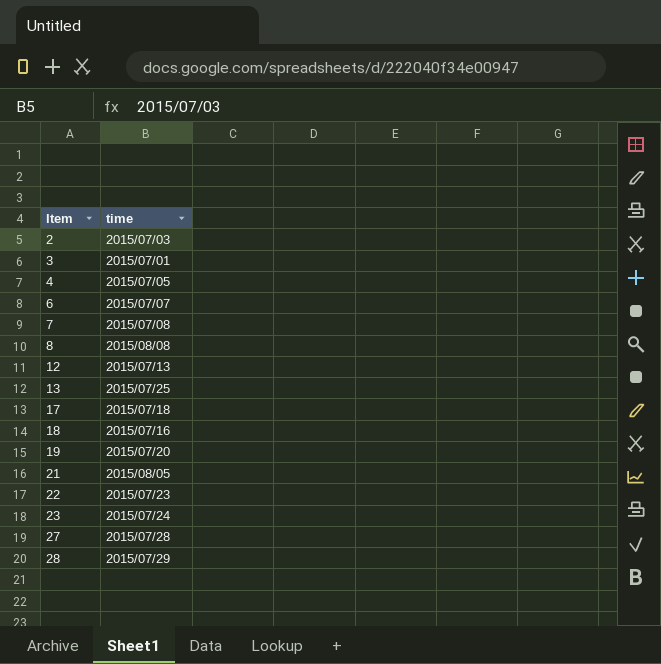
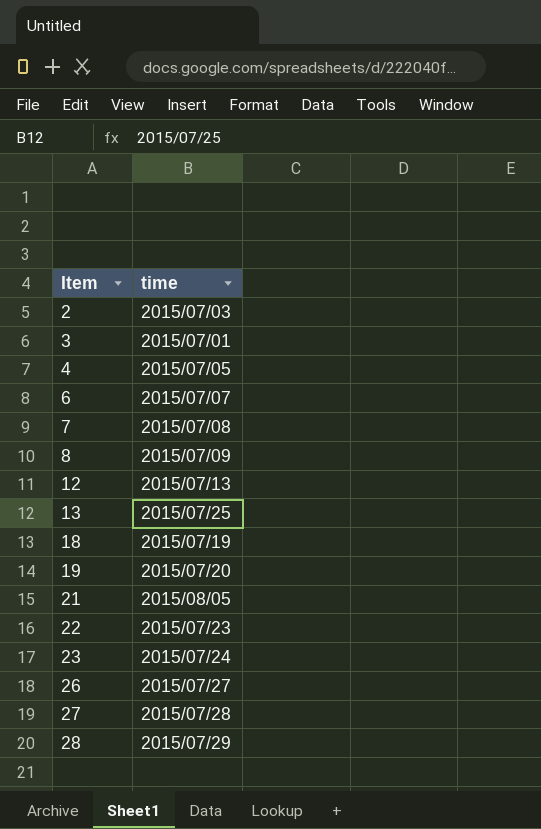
row 17: 2015/07/18 -> none
8 | time: 2015/08/08 -> 2015/07/09
18 | time: 2015/07/16 -> 2015/07/19
row 26: none -> 2015/07/27

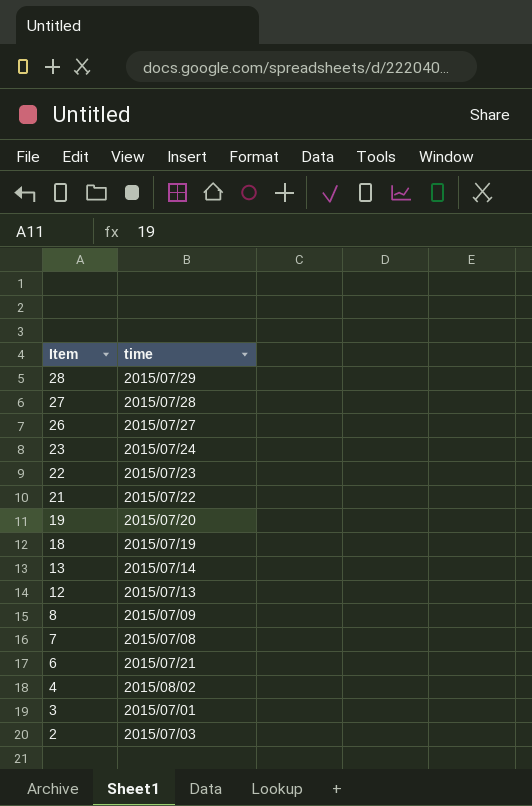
row order: Item ascending -> Item descending
21 | time: 2015/08/05 -> 2015/07/22
13 | time: 2015/07/25 -> 2015/07/14
6 | time: 2015/07/07 -> 2015/07/21
4 | time: 2015/07/05 -> 2015/08/02

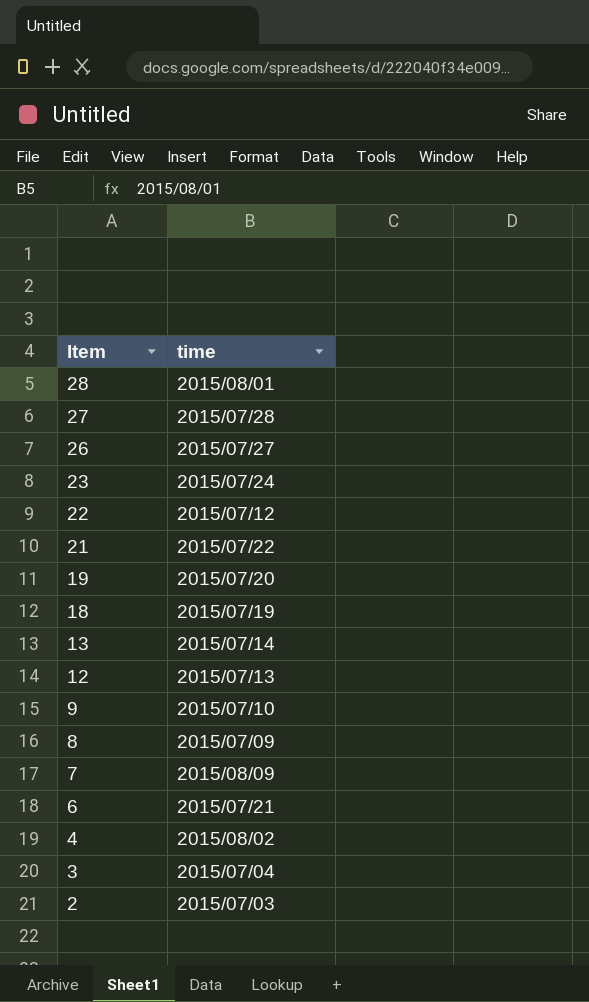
28 | time: 2015/07/29 -> 2015/08/01
22 | time: 2015/07/23 -> 2015/07/12
row 9: none -> 2015/07/10
7 | time: 2015/07/08 -> 2015/08/09
3 | time: 2015/07/01 -> 2015/07/04

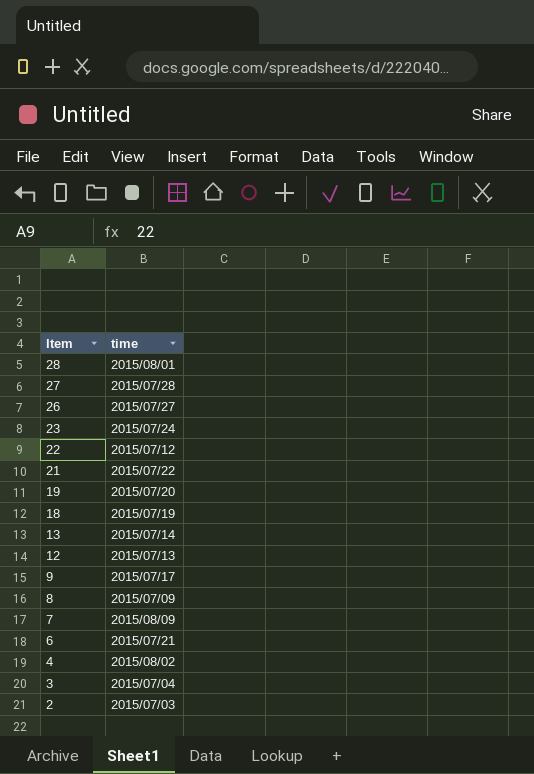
9 | time: 2015/07/10 -> 2015/07/17

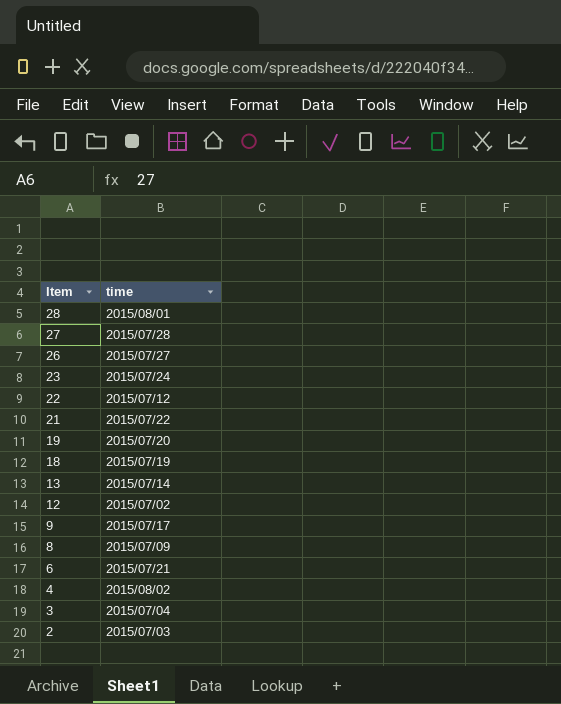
row 7: 2015/08/09 -> none
12 | time: 2015/07/13 -> 2015/07/02

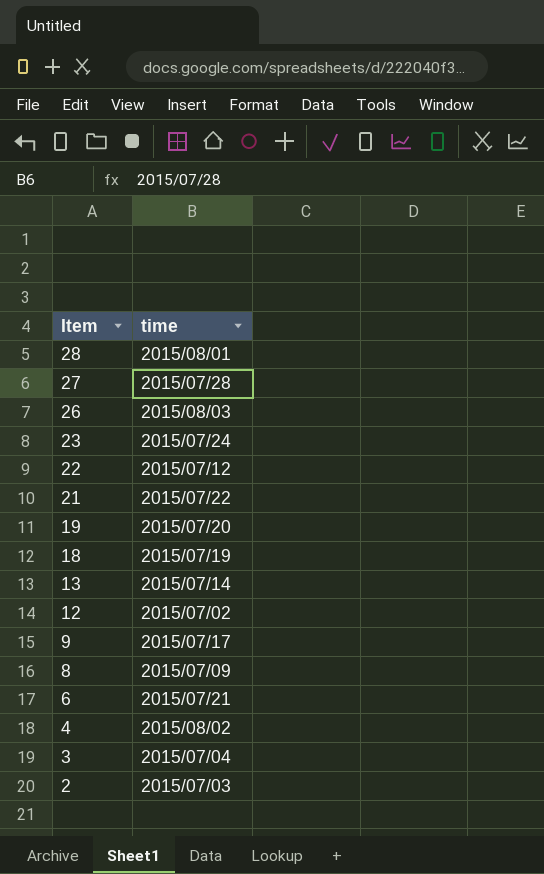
26 | time: 2015/07/27 -> 2015/08/03

